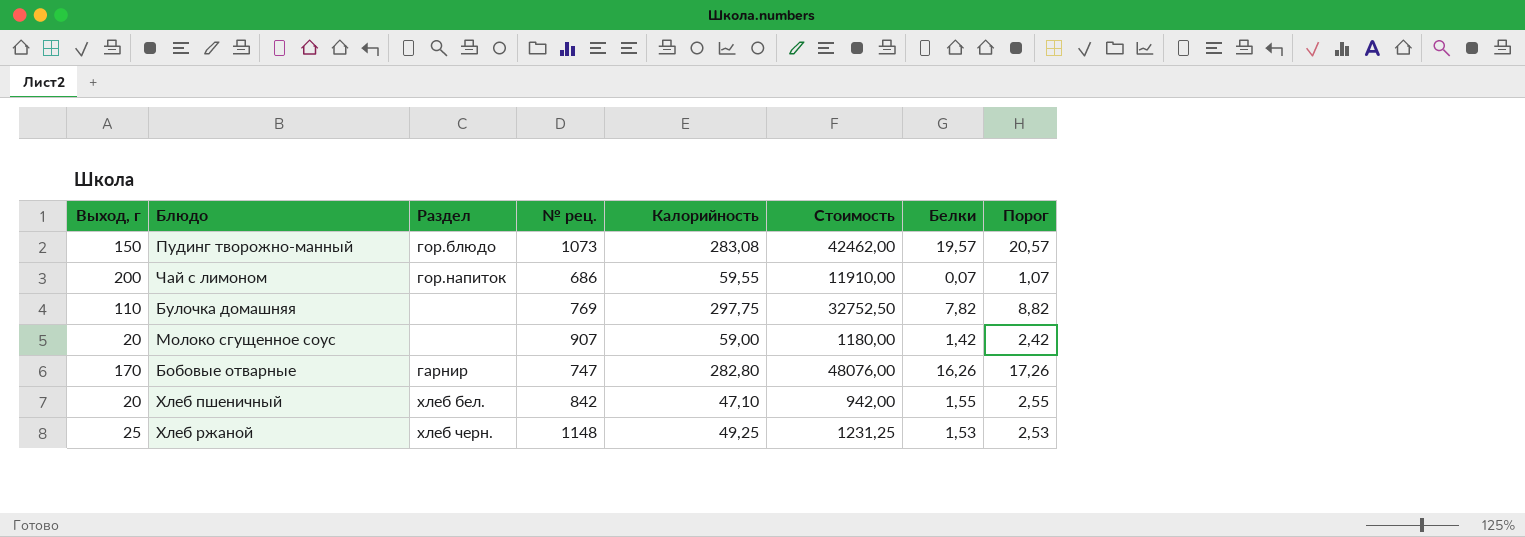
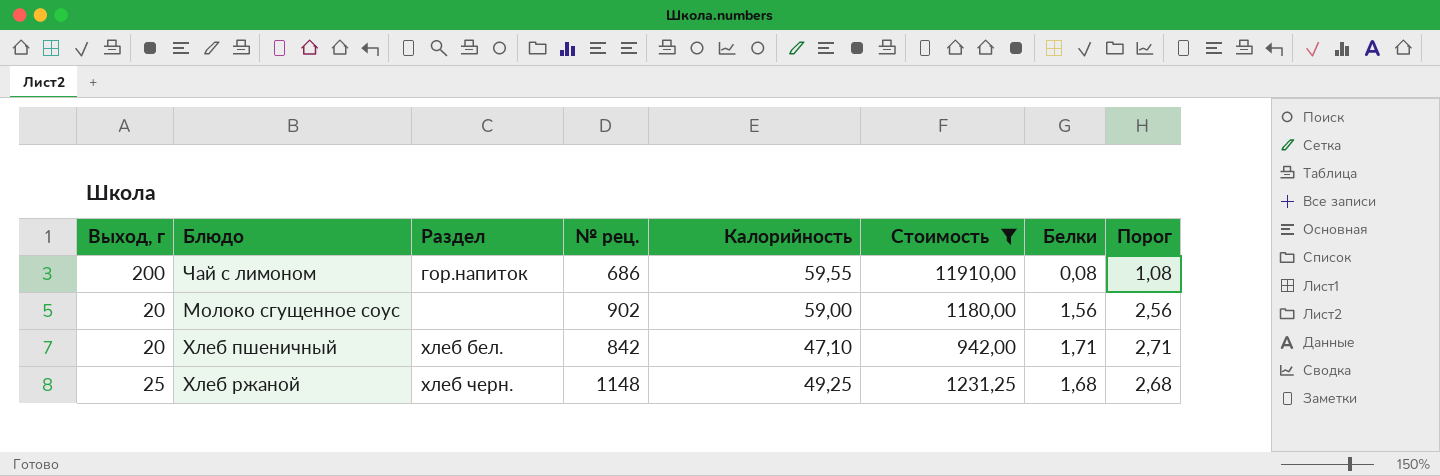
filter: none -> Стоимость <= 11910,00
Чай с лимоном | Белки: 0,07 -> 0,08
Чай с лимоном | Порог: 1,07 -> 1,08
Молоко сгущенное соус | № рец.: 907 -> 902
Молоко сгущенное соус | Белки: 1,42 -> 1,56
Молоко сгущенное соус | Порог: 2,42 -> 2,56
Хлеб пшеничный | Белки: 1,55 -> 1,71
Хлеб пшеничный | Порог: 2,55 -> 2,71
Хлеб ржаной | Белки: 1,53 -> 1,68
Хлеб ржаной | Порог: 2,53 -> 2,68

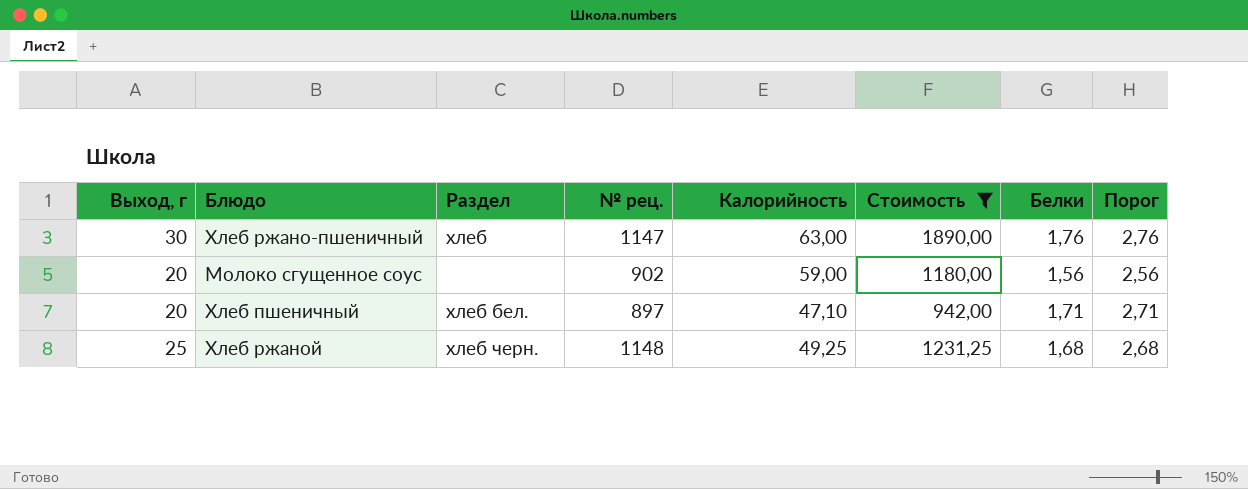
row Чай с лимоном: 200 | гор.напиток | 686 | 59,55 | 11910,00 | 0,08 | 1,08 -> none
row Хлеб ржано-пшеничный: none -> 30 | хлеб | 1147 | 63,00 | 1890,00 | 1,76 | 2,76
Хлеб пшеничный | № рец.: 842 -> 897

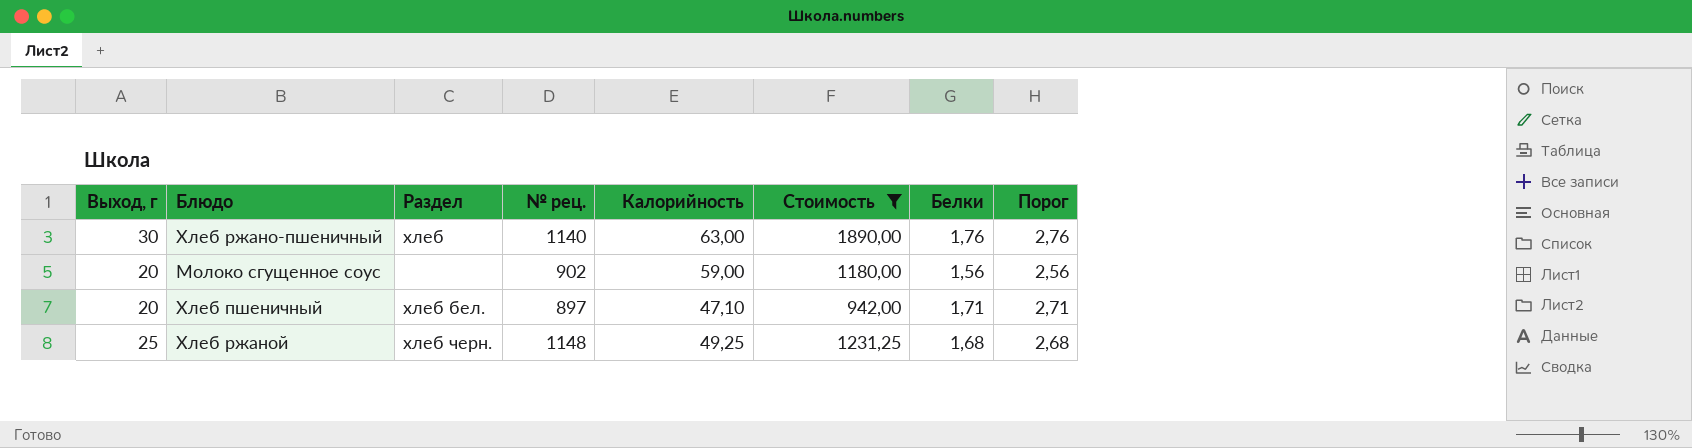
Хлеб ржано-пшеничный | № рец.: 1147 -> 1140

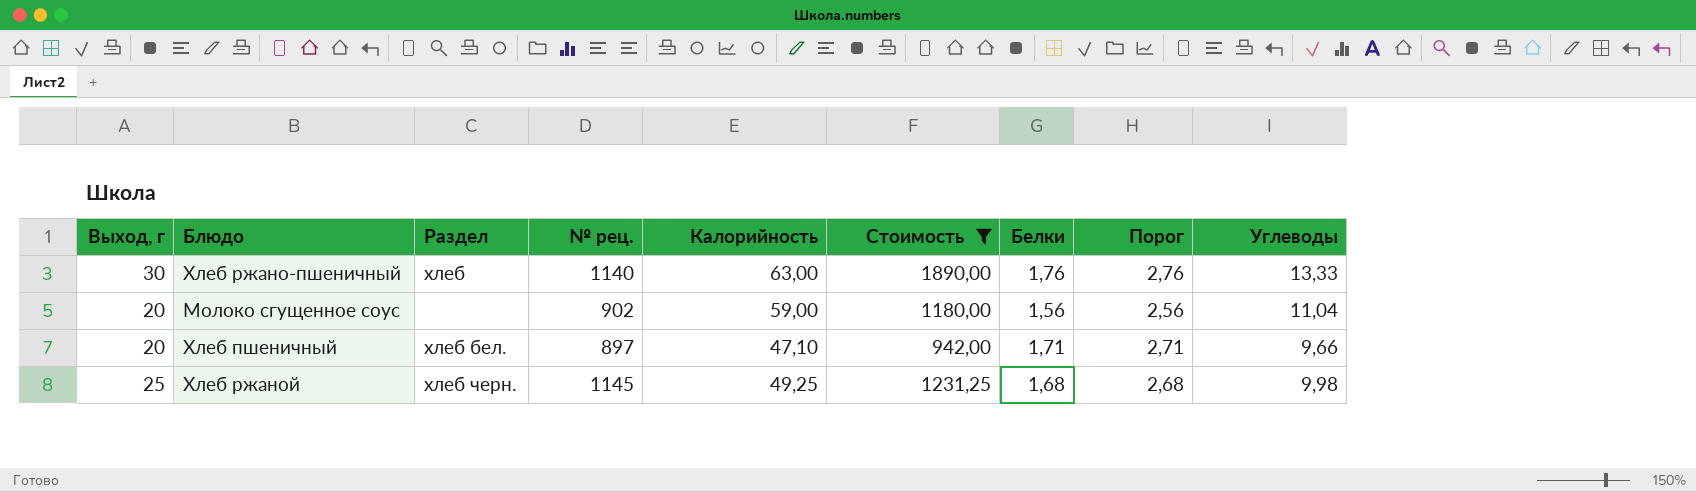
column Углеводы | position: none -> 9
Хлеб ржаной | № рец.: 1148 -> 1145

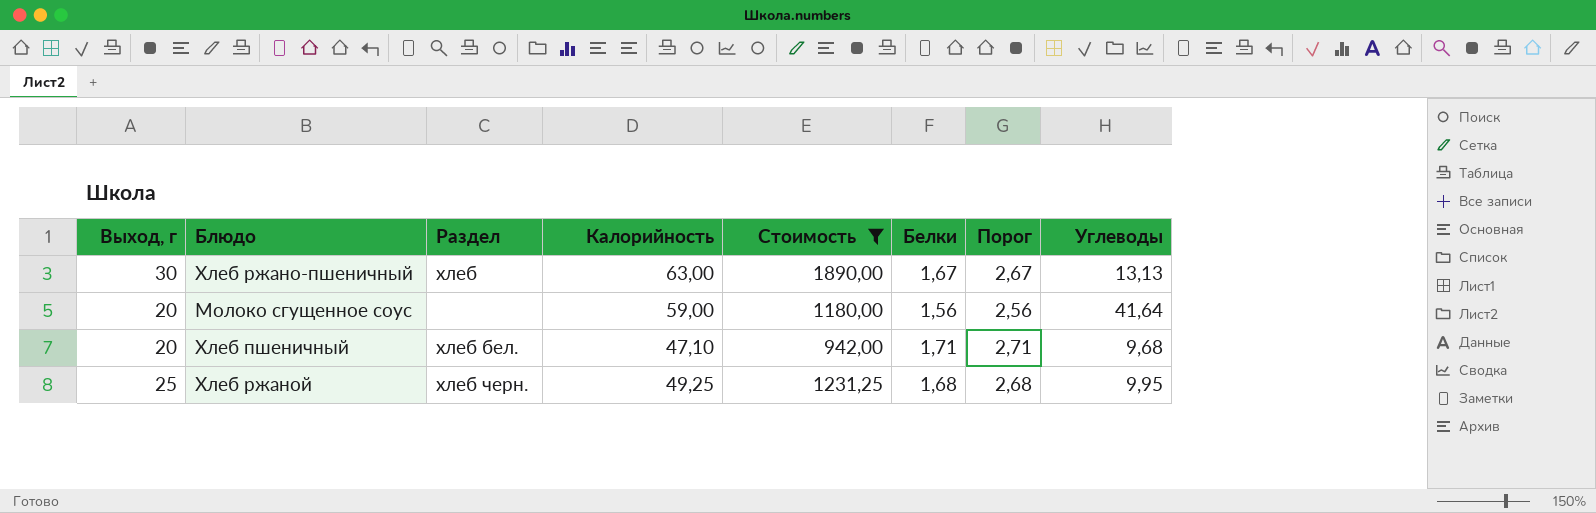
column № рец. | position: 4 -> none
Хлеб ржано-пшеничный | Белки: 1,76 -> 1,67
Хлеб ржано-пшеничный | Порог: 2,76 -> 2,67
Хлеб ржано-пшеничный | Углеводы: 13,33 -> 13,13
Молоко сгущенное соус | Углеводы: 11,04 -> 41,64
Хлеб пшеничный | Углеводы: 9,66 -> 9,68
Хлеб ржаной | Углеводы: 9,98 -> 9,95

